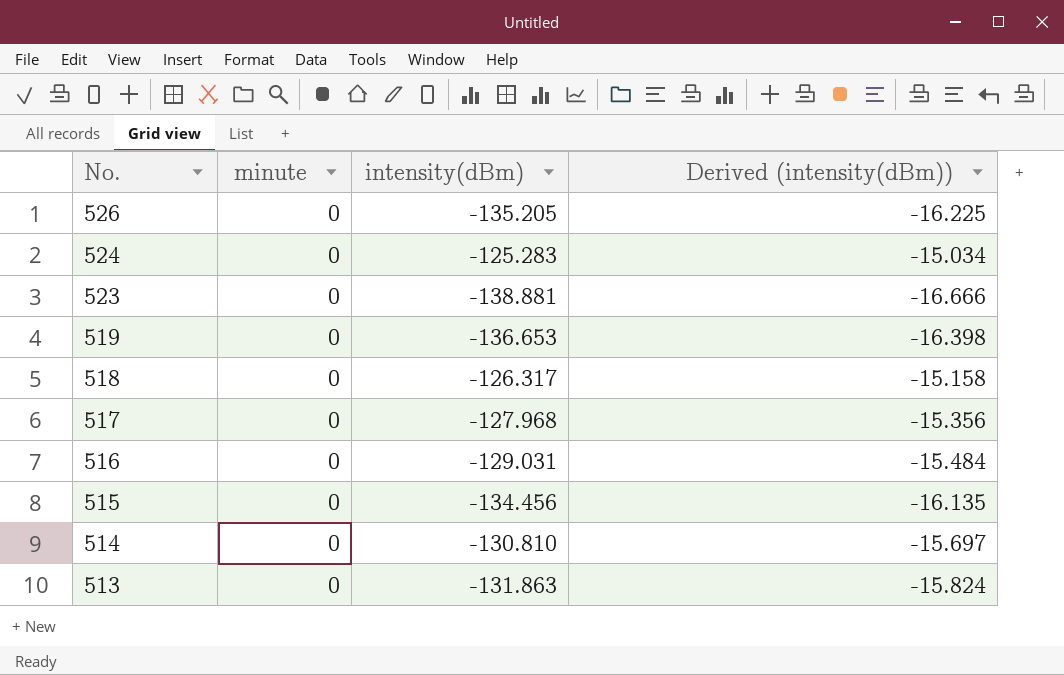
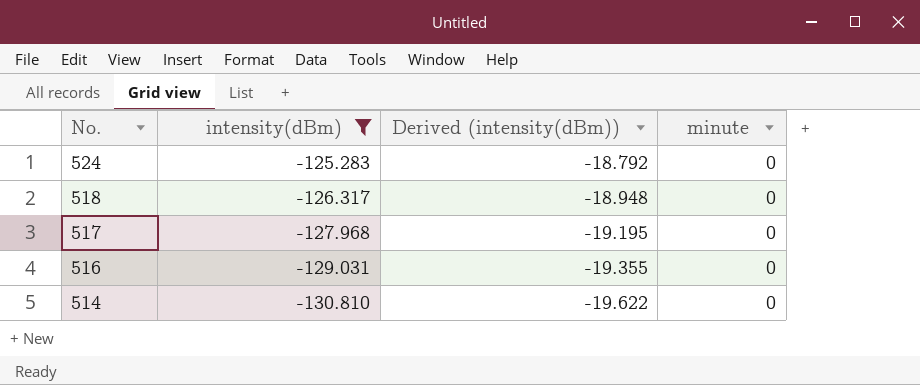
filter: none -> intensity(dBm) >= -130.810
column Derived (intensity(dBm)) | formula: [intensity(dBm)] * 0.12 -> [intensity(dBm)] * 0.15
column minute | position: 2 -> 4

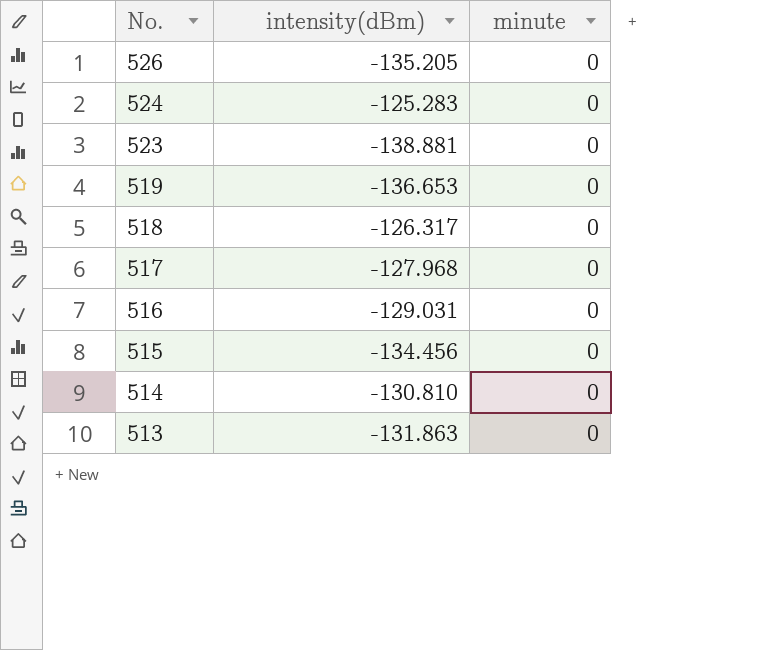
filter: intensity(dBm) >= -130.810 -> none
column Derived (intensity(dBm)) | formula: [intensity(dBm)] * 0.15 -> none

